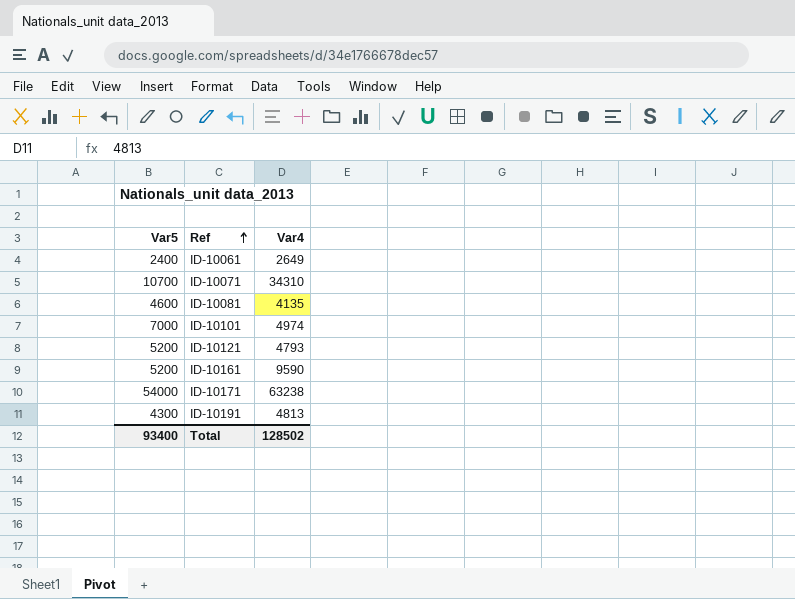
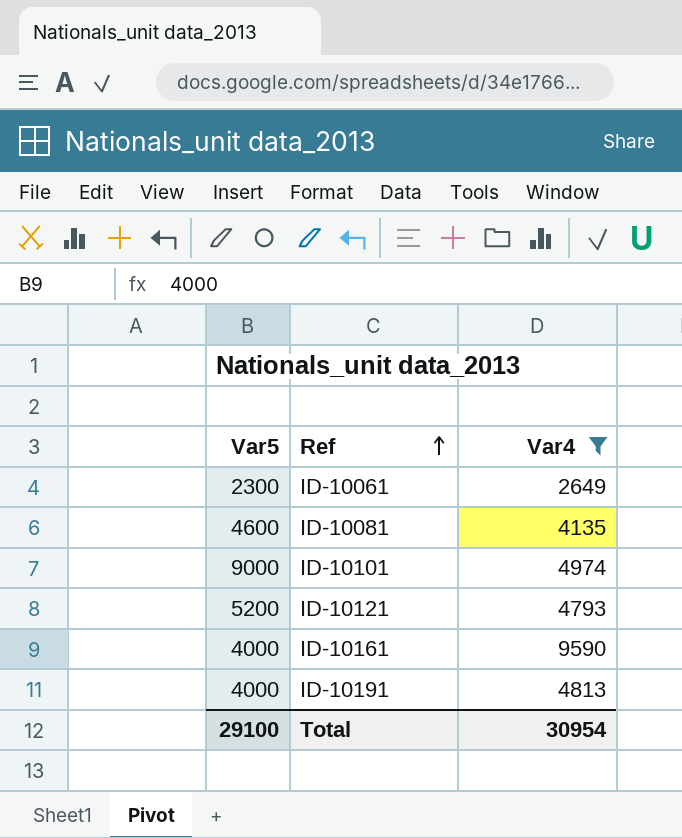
filter: none -> Var4 <= 9590
ID-10061 | Var5: 2400 -> 2300
ID-10101 | Var5: 7000 -> 9000
ID-10161 | Var5: 5200 -> 4000
ID-10191 | Var5: 4300 -> 4000
Total | Var5: 93400 -> 29100
Total | Var4: 128502 -> 30954

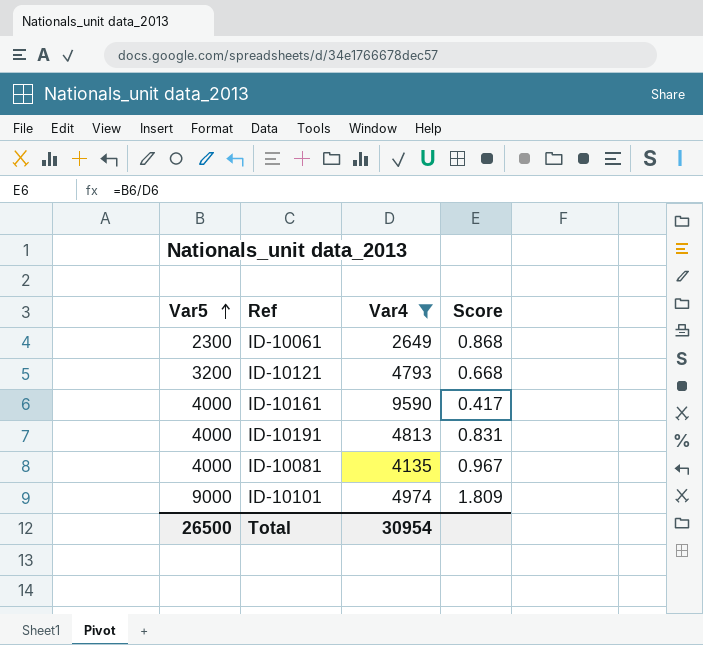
row order: Ref ascending -> Var5 ascending
column Score | formula: none -> [Var5] / [Var4]
ID-10121 | Var5: 5200 -> 3200
ID-10081 | Var5: 4600 -> 4000
Total | Var5: 29100 -> 26500

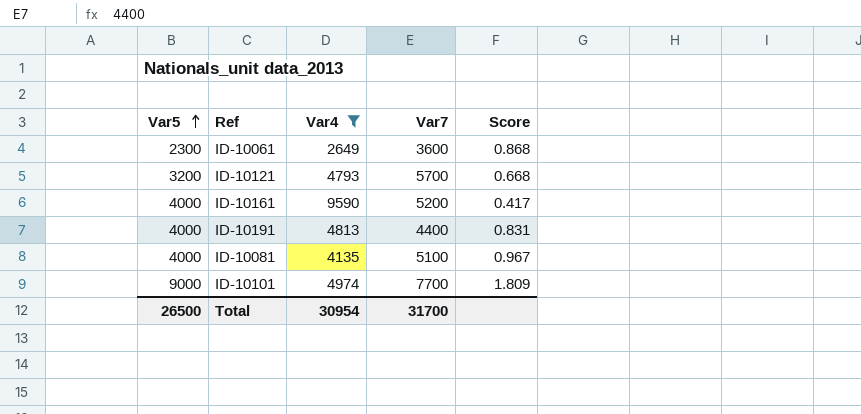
column Var7 | position: none -> 4

